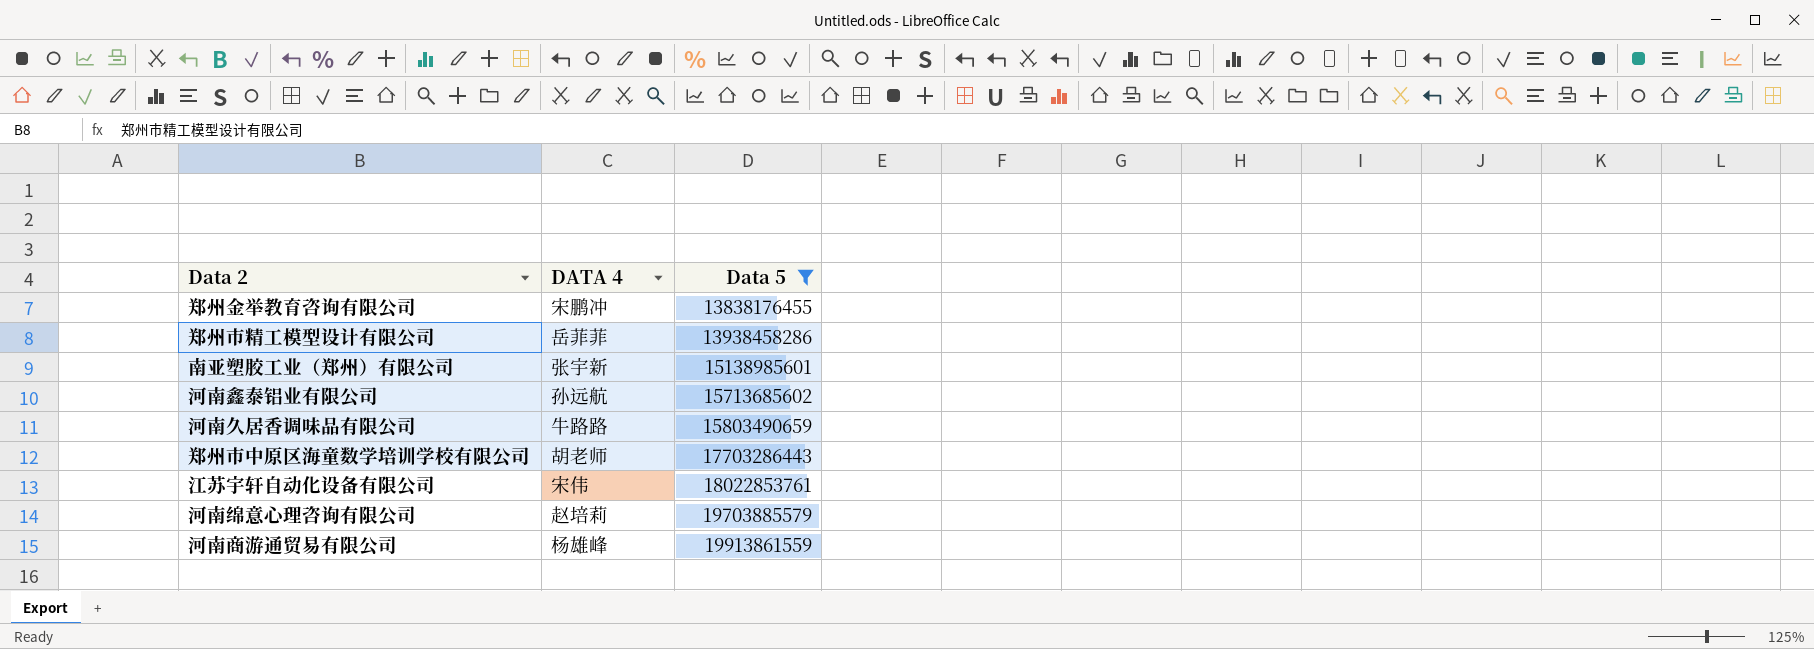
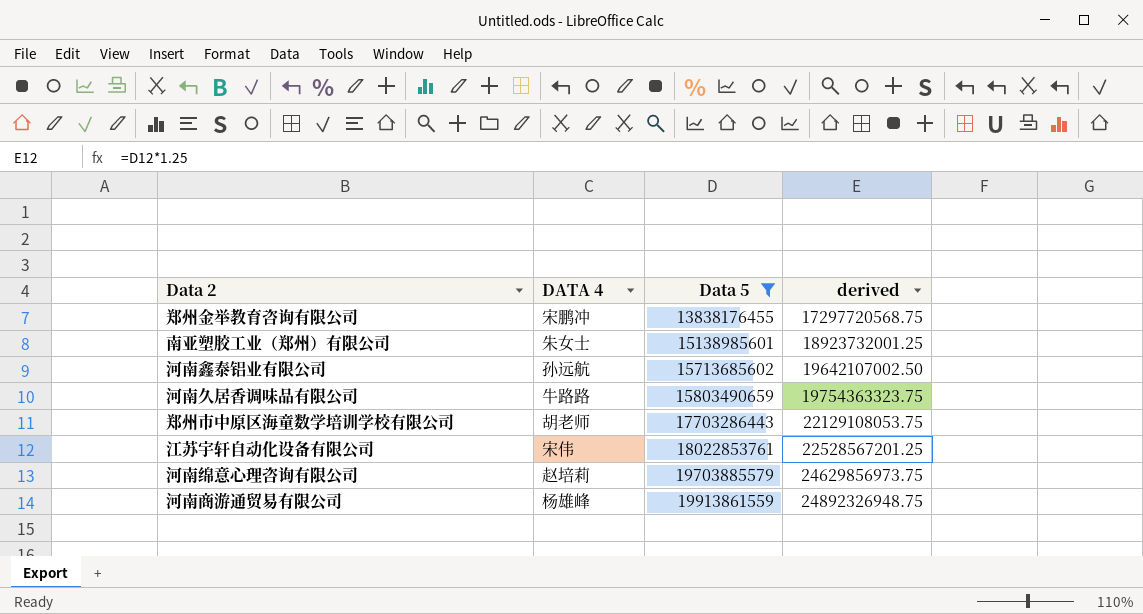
column derived | formula: none -> [Data 5] * 1.25
row 郑州市精工模型设计有限公司: 岳菲菲 | 13938458286 -> none
南亚塑胶工业（郑州）有限公司 | DATA 4: 张宇新 -> 朱女士

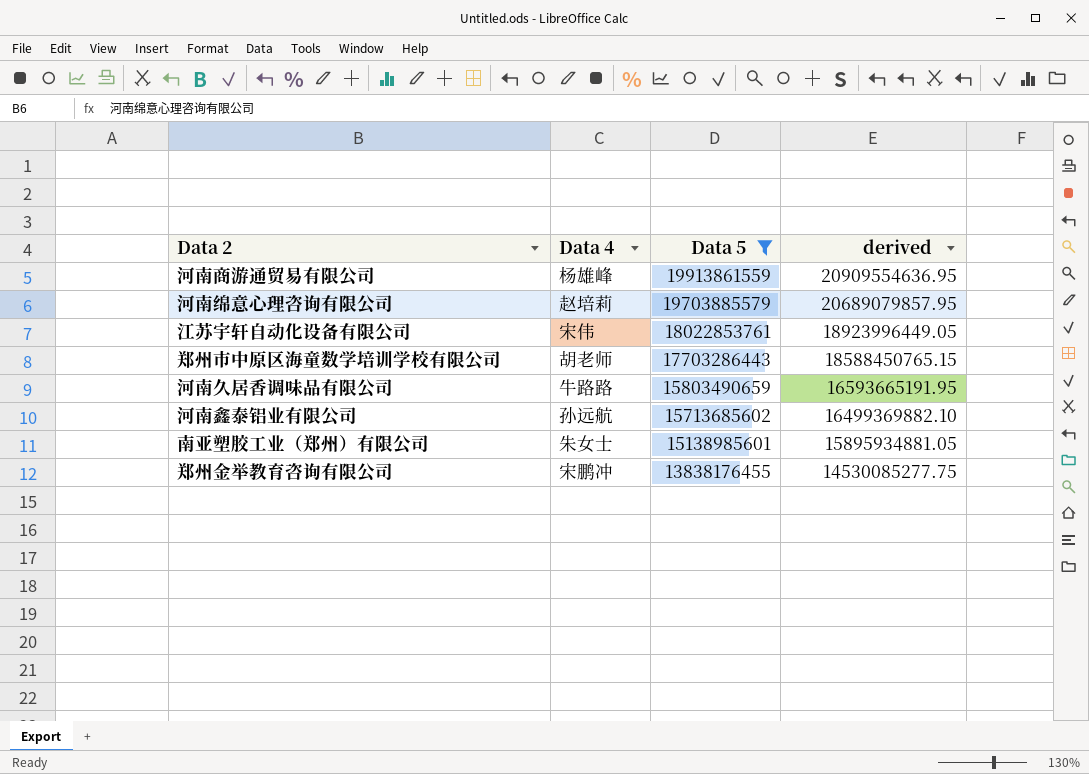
row order: Data 5 ascending -> Data 5 descending
column name: DATA 4 -> Data 4
column derived | formula: [Data 5] * 1.25 -> [Data 5] * 1.05

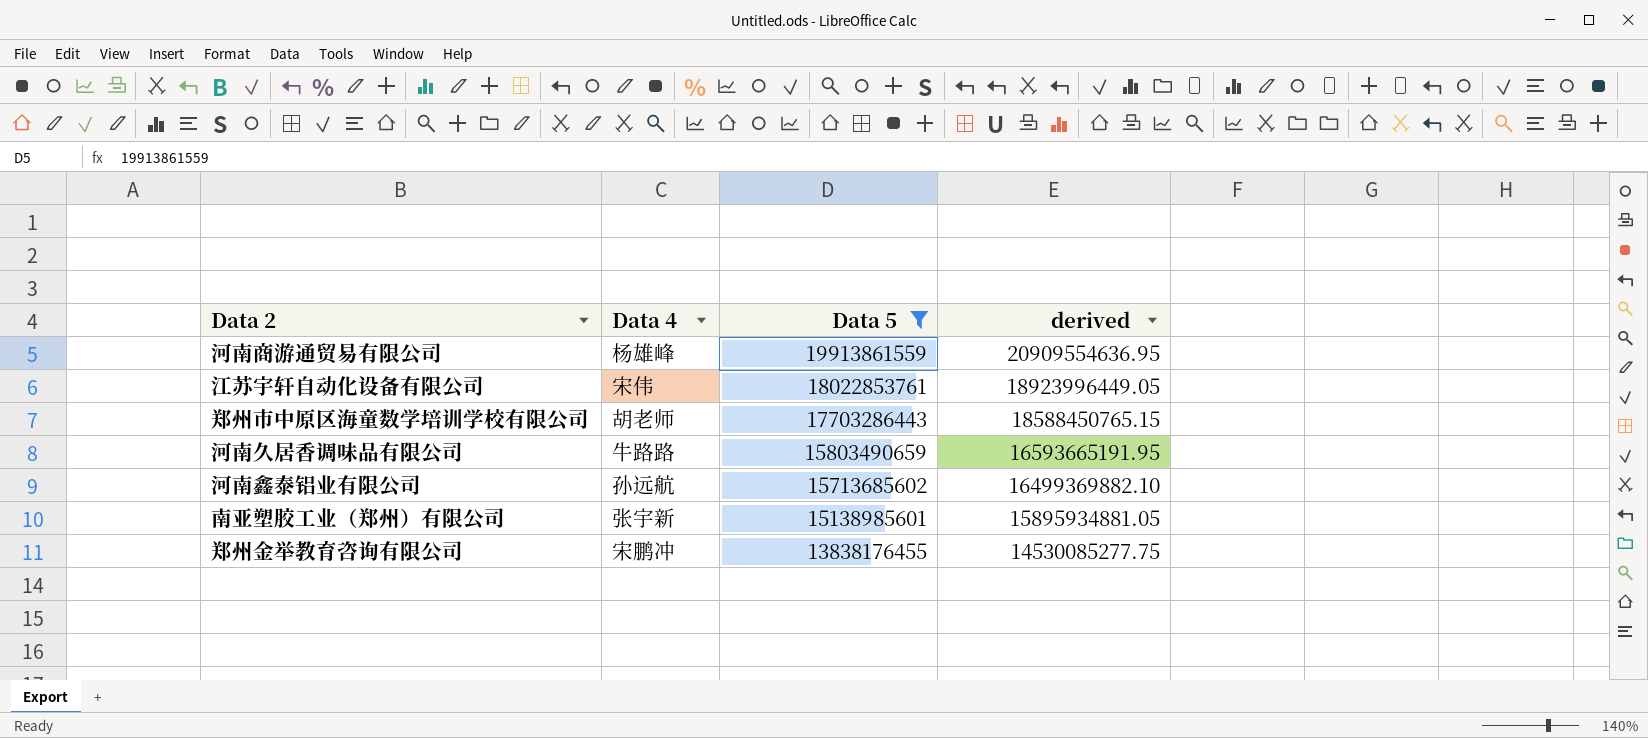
row 河南绵意心理咨询有限公司: 赵培莉 | 19703885579 | 20689079857.95 -> none
南亚塑胶工业（郑州）有限公司 | Data 4: 朱女士 -> 张宇新

